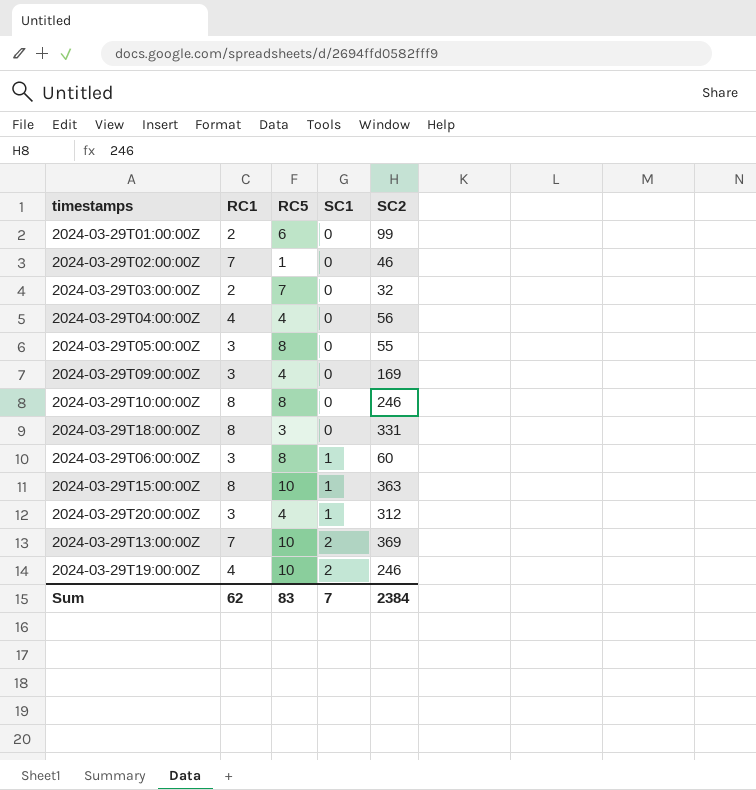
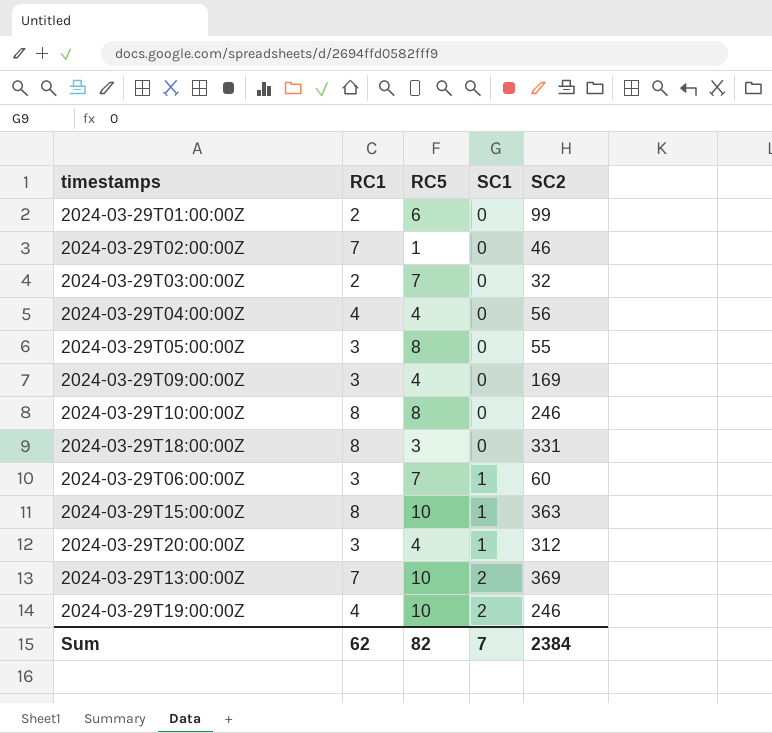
2024-03-29T06:00:00Z | RC5: 8 -> 7
Sum | RC5: 83 -> 82

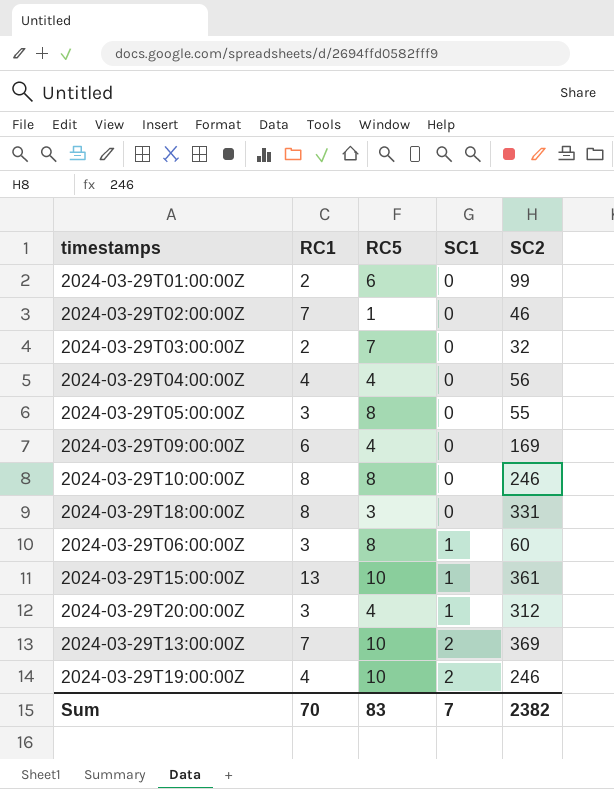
2024-03-29T09:00:00Z | RC1: 3 -> 6
2024-03-29T06:00:00Z | RC5: 7 -> 8
2024-03-29T15:00:00Z | RC1: 8 -> 13
2024-03-29T15:00:00Z | SC2: 363 -> 361
Sum | RC1: 62 -> 70
Sum | RC5: 82 -> 83
Sum | SC2: 2384 -> 2382

